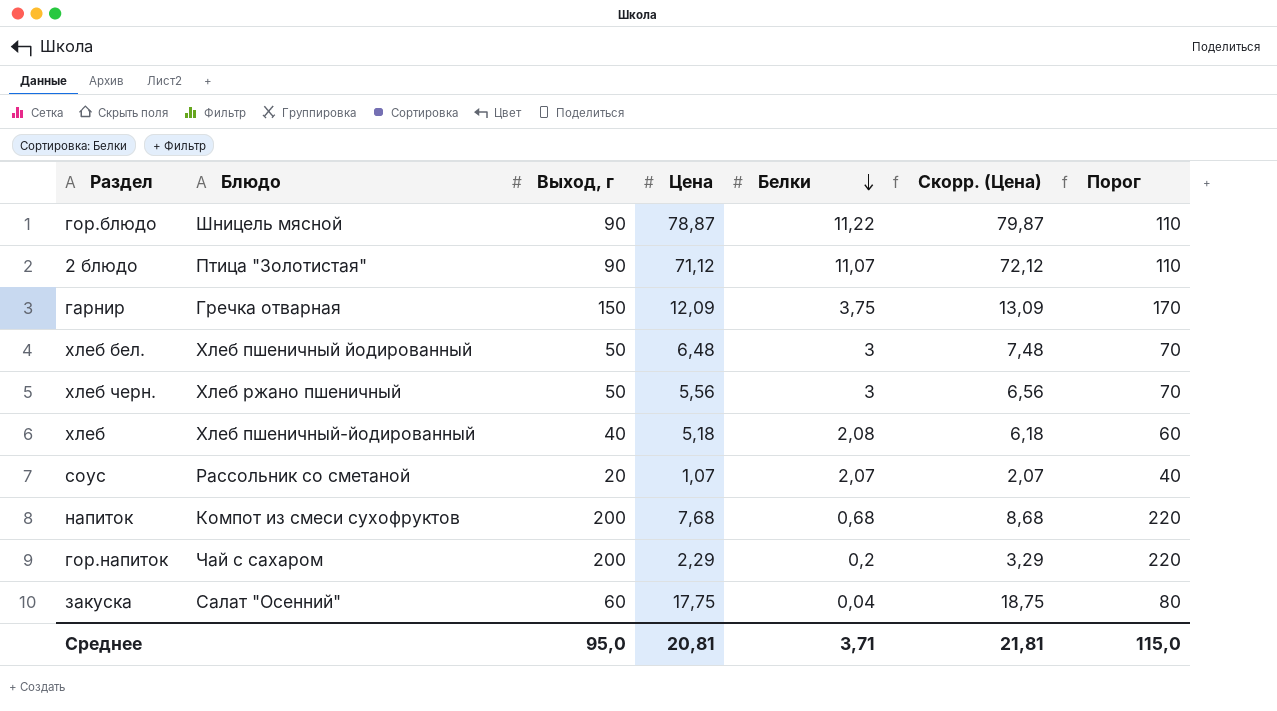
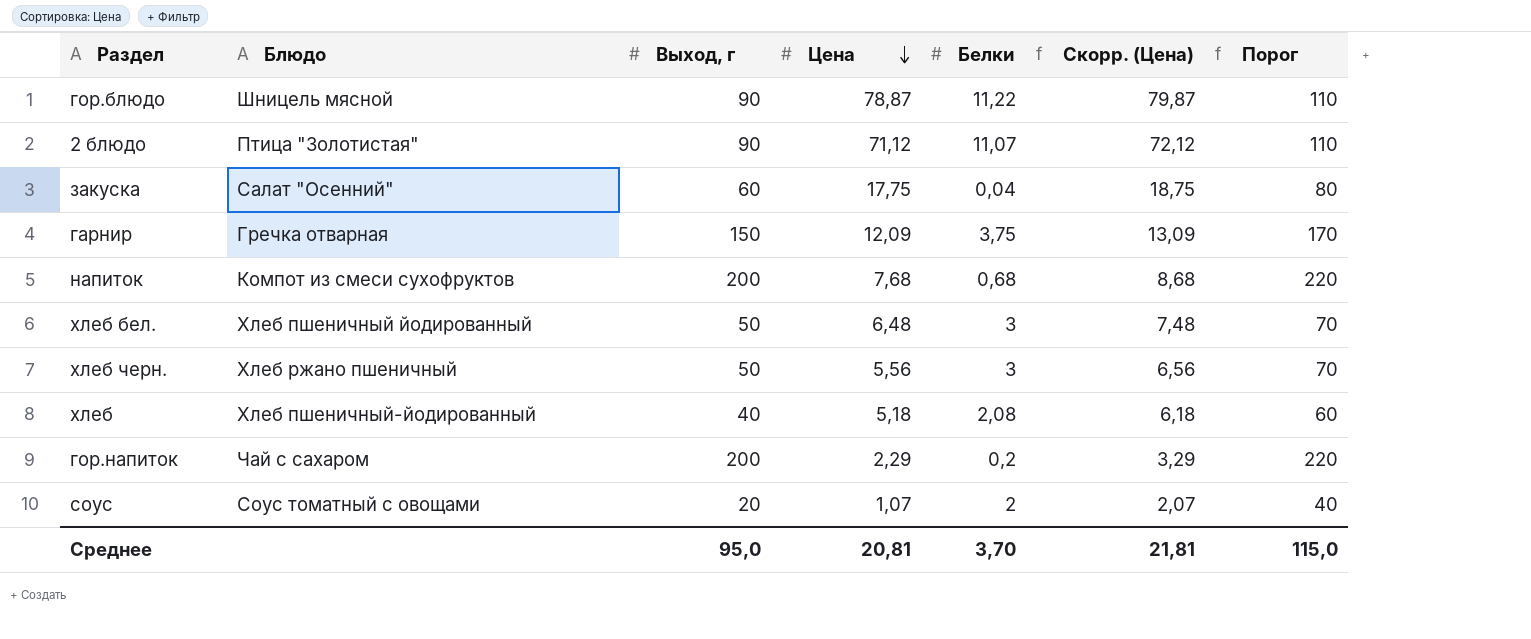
row order: Белки descending -> Цена descending
соус | Блюдо: Рассольник со сметаной -> Соус томатный с овощами
соус | Белки: 2,07 -> 2
Среднее | Белки: 3,71 -> 3,70

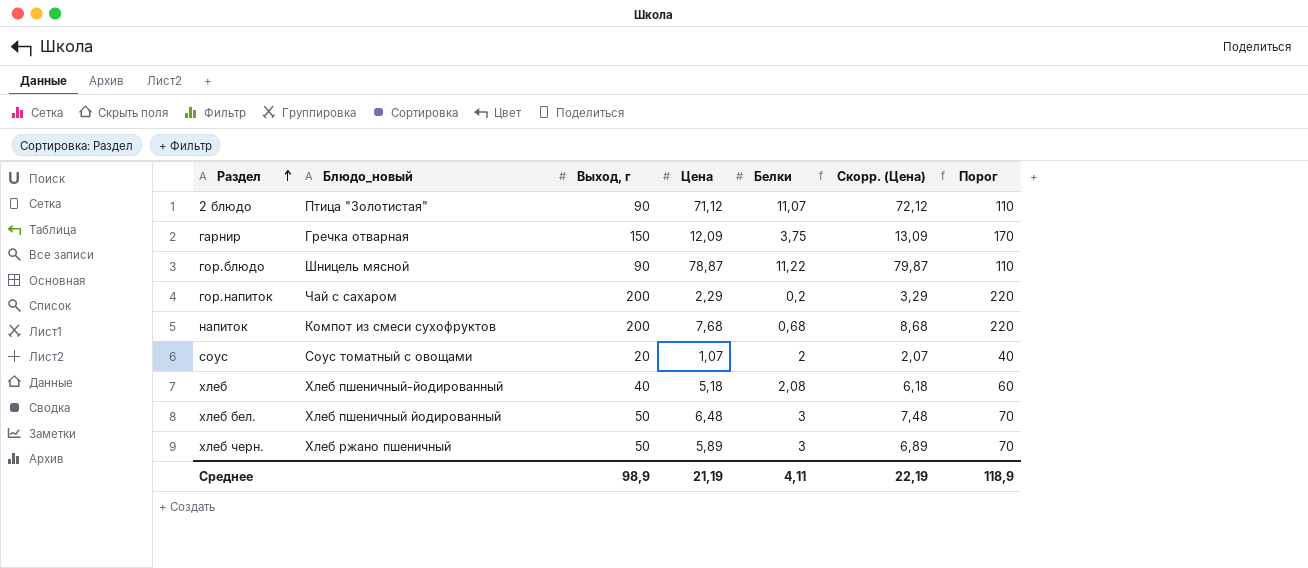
row order: Цена descending -> Раздел ascending
column name: Блюдо -> Блюдо_новый
row закуска: Салат "Осенний" | 60 | 17,75 | 0,04 | 18,75 | 80 -> none
хлеб черн. | Цена: 5,56 -> 5,89
хлеб черн. | Скорр. (Цена): 6,56 -> 6,89
Среднее | Выход, г: 95,0 -> 98,9
Среднее | Цена: 20,81 -> 21,19
Среднее | Белки: 3,70 -> 4,11
Среднее | Скорр. (Цена): 21,81 -> 22,19
Среднее | Порог: 115,0 -> 118,9

